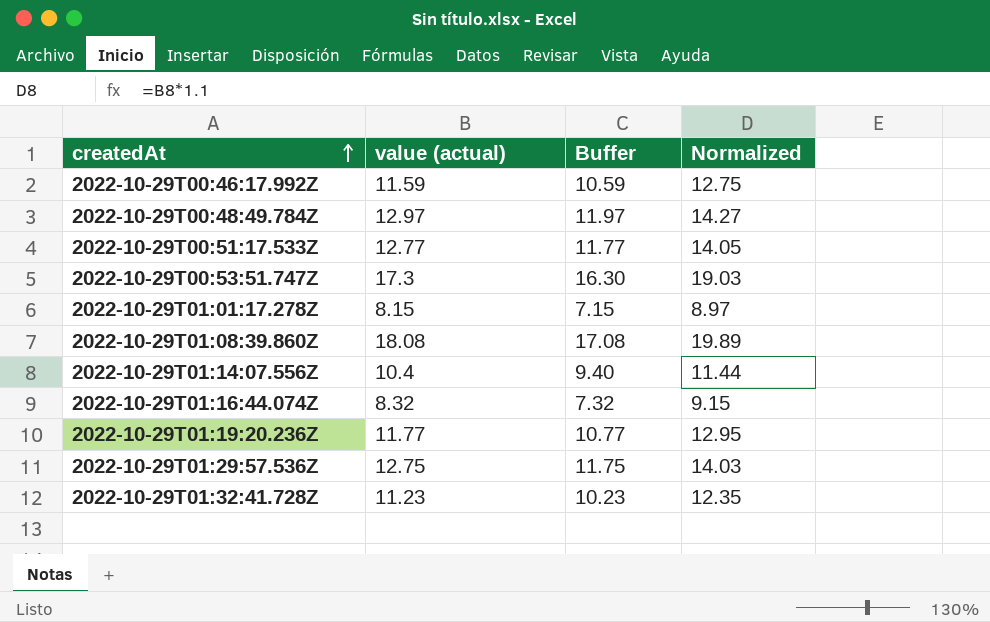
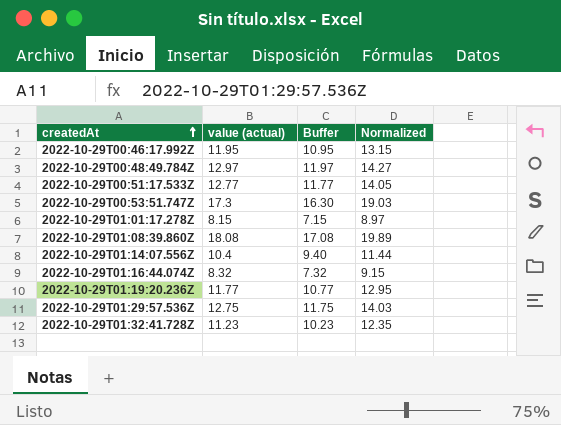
2022-10-29T00:46:17.992Z | value (actual): 11.59 -> 11.95
2022-10-29T00:46:17.992Z | Buffer: 10.59 -> 10.95
2022-10-29T00:46:17.992Z | Normalized: 12.75 -> 13.15

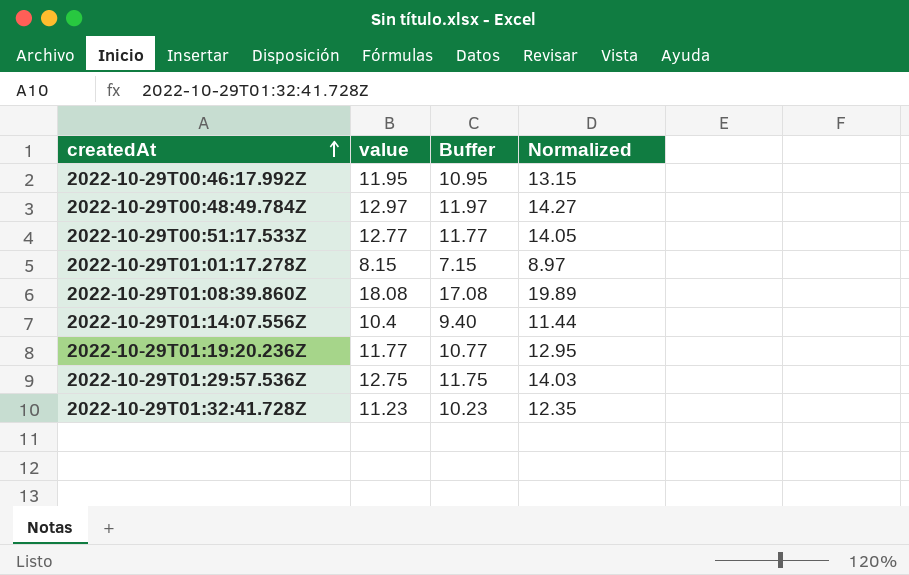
column name: value (actual) -> value
row 2022-10-29T00:53:51.747Z: 17.3 | 16.30 | 19.03 -> none
row 2022-10-29T01:16:44.074Z: 8.32 | 7.32 | 9.15 -> none

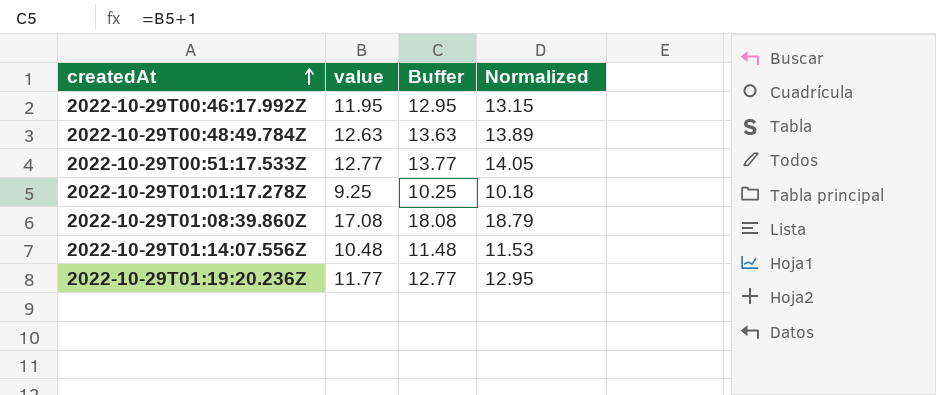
column Buffer | formula: [value] - 1 -> [value] + 1
row 2022-10-29T01:29:57.536Z: 12.75 | 11.75 | 14.03 -> none
row 2022-10-29T01:32:41.728Z: 11.23 | 10.23 | 12.35 -> none
2022-10-29T00:48:49.784Z | value: 12.97 -> 12.63
2022-10-29T00:48:49.784Z | Normalized: 14.27 -> 13.89
2022-10-29T01:01:17.278Z | value: 8.15 -> 9.25
2022-10-29T01:01:17.278Z | Normalized: 8.97 -> 10.18
2022-10-29T01:08:39.860Z | value: 18.08 -> 17.08
2022-10-29T01:08:39.860Z | Normalized: 19.89 -> 18.79
2022-10-29T01:14:07.556Z | value: 10.4 -> 10.48
2022-10-29T01:14:07.556Z | Normalized: 11.44 -> 11.53

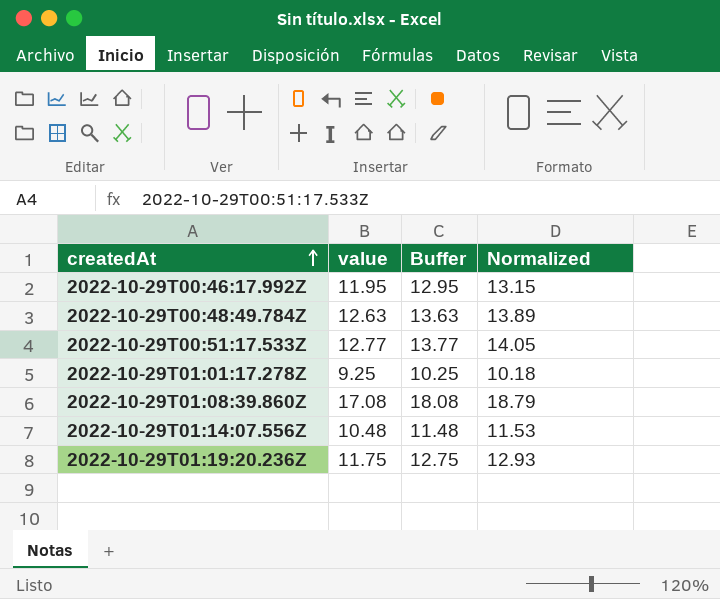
2022-10-29T01:19:20.236Z | value: 11.77 -> 11.75
2022-10-29T01:19:20.236Z | Buffer: 12.77 -> 12.75
2022-10-29T01:19:20.236Z | Normalized: 12.95 -> 12.93

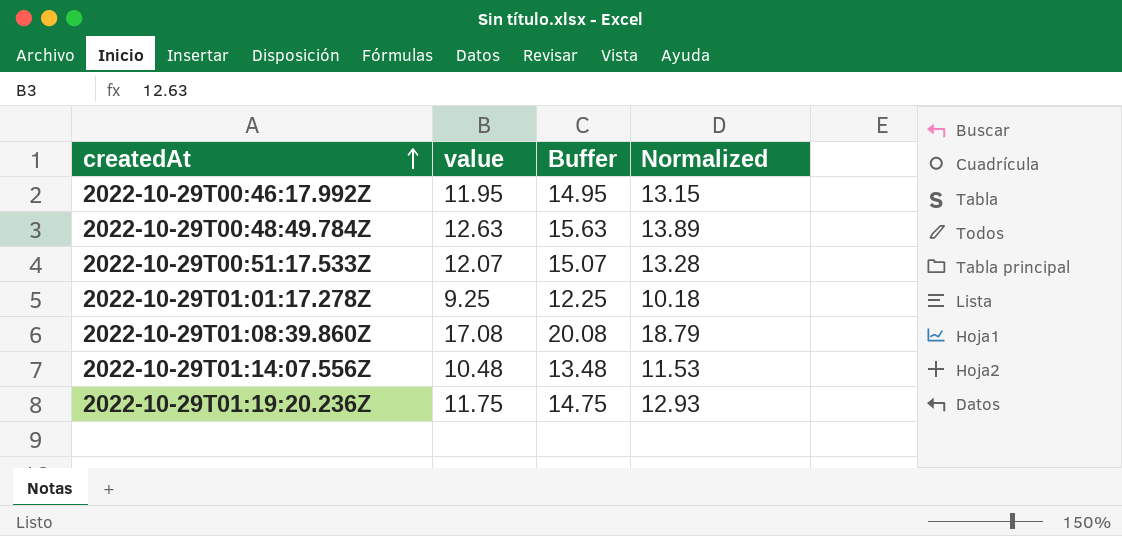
column Buffer | formula: [value] + 1 -> [value] + 3
2022-10-29T00:51:17.533Z | value: 12.77 -> 12.07
2022-10-29T00:51:17.533Z | Normalized: 14.05 -> 13.28

